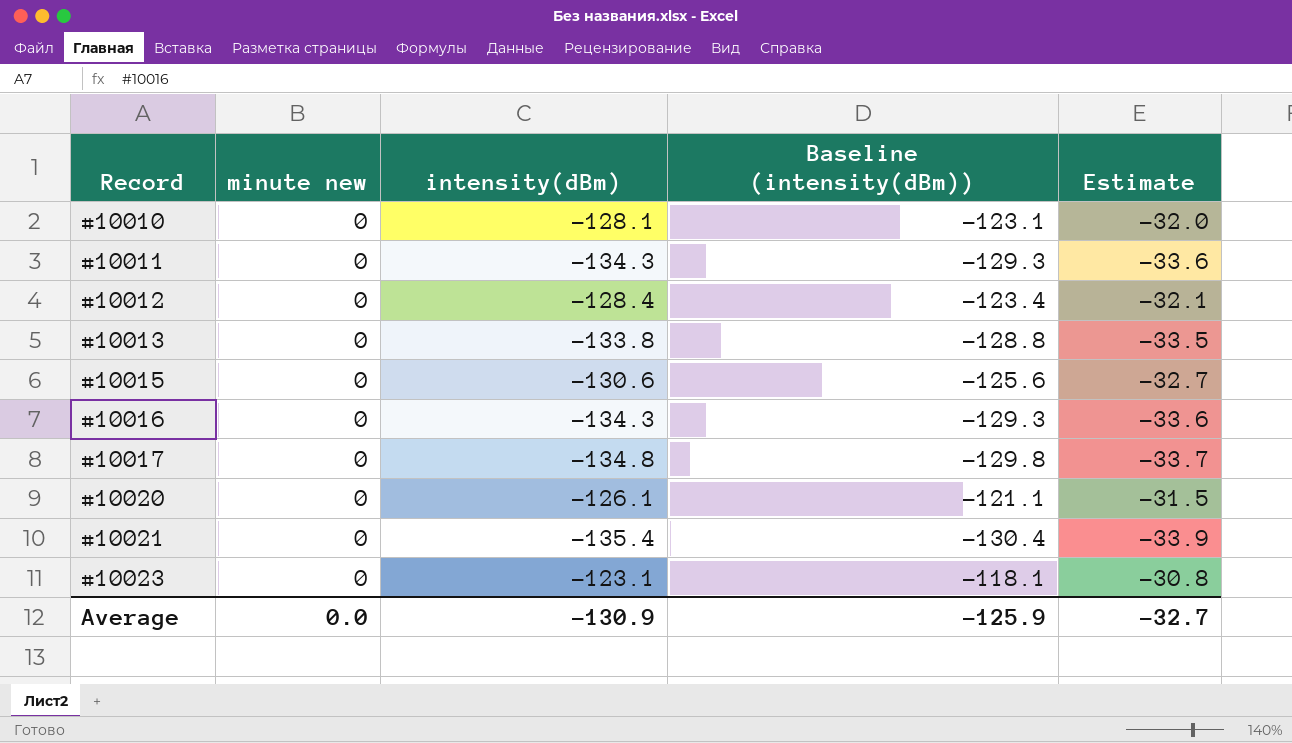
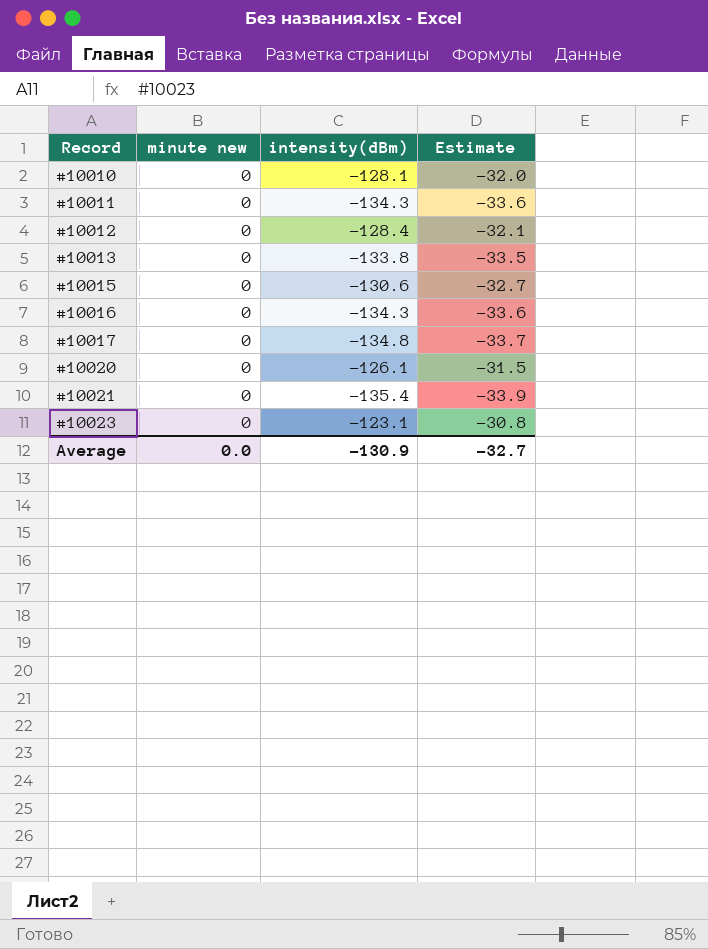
column Baseline (intensity(dBm)) | formula: [intensity(dBm)] + 5 -> none

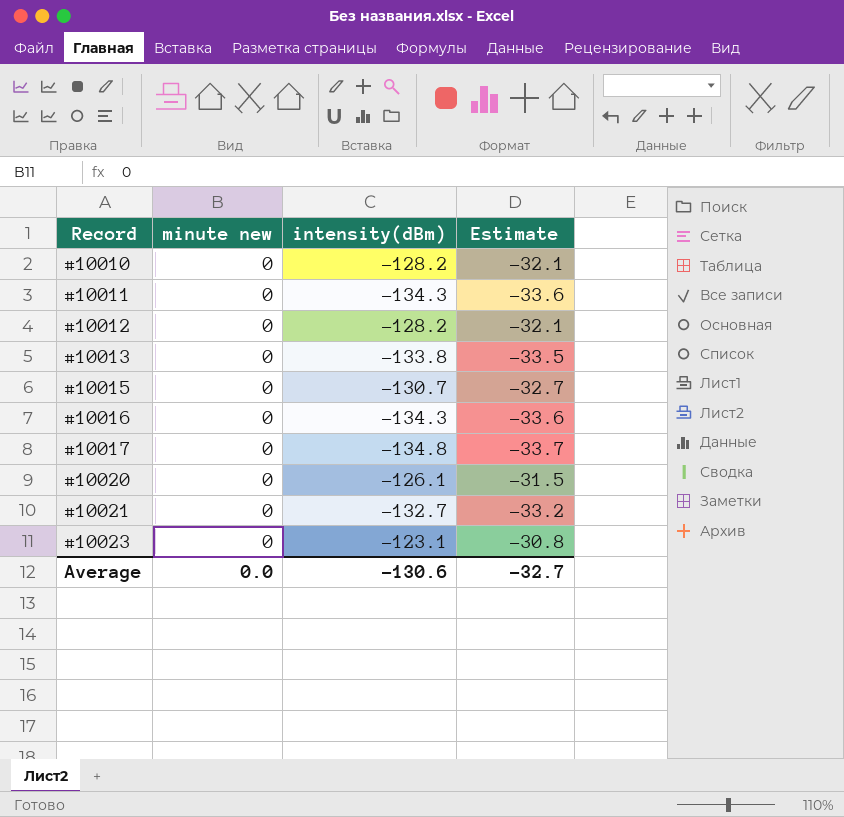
#10010 | intensity(dBm): -128.1 -> -128.2
#10010 | Estimate: -32.0 -> -32.1
#10012 | intensity(dBm): -128.4 -> -128.2
#10015 | intensity(dBm): -130.6 -> -130.7
#10021 | intensity(dBm): -135.4 -> -132.7
#10021 | Estimate: -33.9 -> -33.2
Average | intensity(dBm): -130.9 -> -130.6

